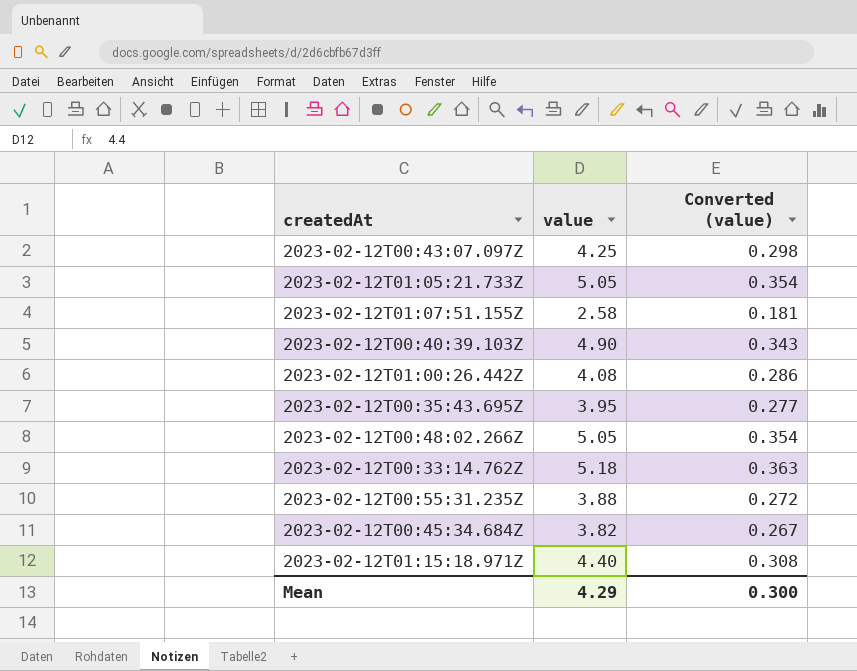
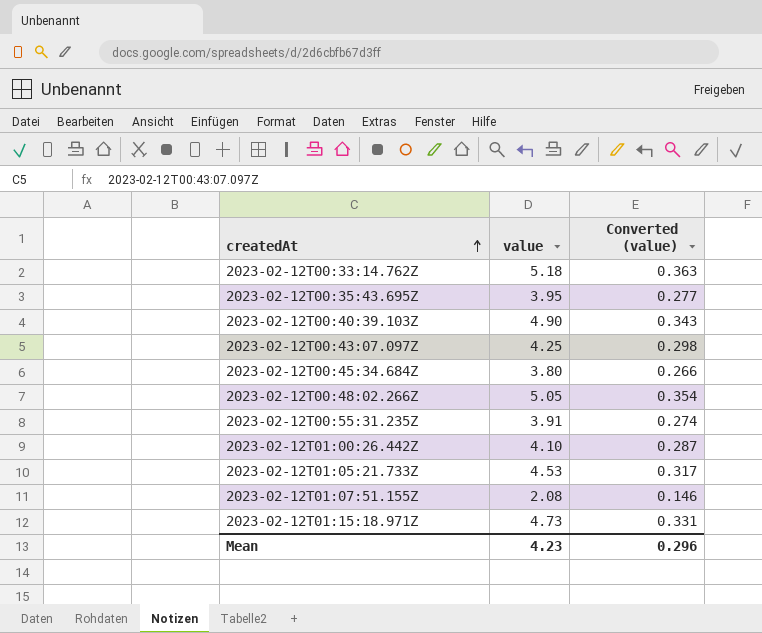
row order: none -> createdAt ascending
2023-02-12T00:45:34.684Z | value: 3.82 -> 3.80
2023-02-12T00:45:34.684Z | Converted (value): 0.267 -> 0.266
2023-02-12T00:55:31.235Z | value: 3.88 -> 3.91
2023-02-12T00:55:31.235Z | Converted (value): 0.272 -> 0.274
2023-02-12T01:00:26.442Z | value: 4.08 -> 4.10
2023-02-12T01:00:26.442Z | Converted (value): 0.286 -> 0.287
2023-02-12T01:05:21.733Z | value: 5.05 -> 4.53
2023-02-12T01:05:21.733Z | Converted (value): 0.354 -> 0.317
2023-02-12T01:07:51.155Z | value: 2.58 -> 2.08
2023-02-12T01:07:51.155Z | Converted (value): 0.181 -> 0.146
2023-02-12T01:15:18.971Z | value: 4.40 -> 4.73
2023-02-12T01:15:18.971Z | Converted (value): 0.308 -> 0.331
Mean | value: 4.29 -> 4.23
Mean | Converted (value): 0.300 -> 0.296

